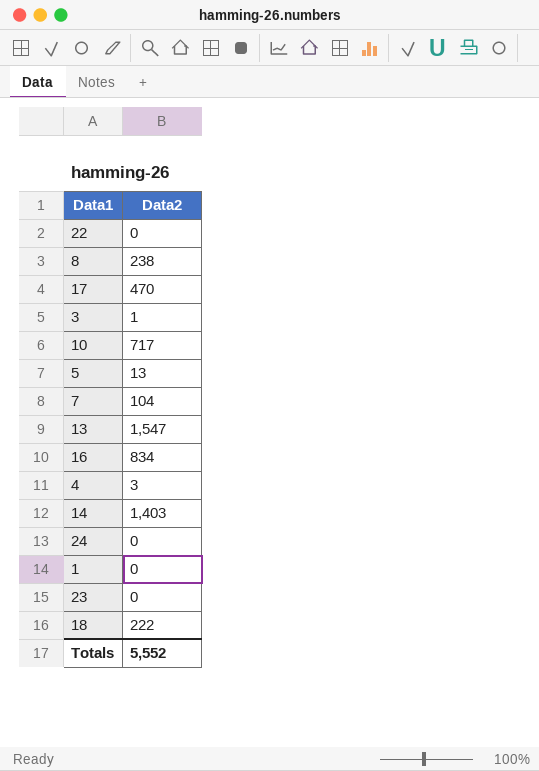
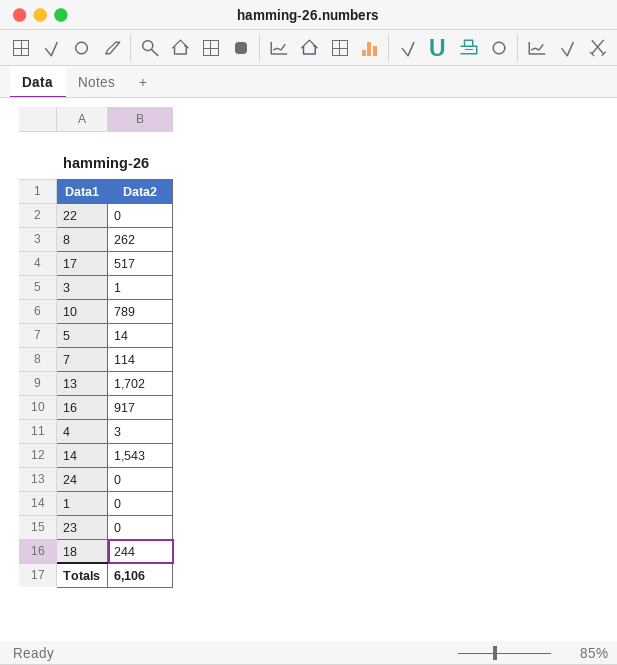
8 | Data2: 238 -> 262
17 | Data2: 470 -> 517
10 | Data2: 717 -> 789
5 | Data2: 13 -> 14
7 | Data2: 104 -> 114
13 | Data2: 1,547 -> 1,702
16 | Data2: 834 -> 917
14 | Data2: 1,403 -> 1,543
18 | Data2: 222 -> 244
Totals | Data2: 5,552 -> 6,106

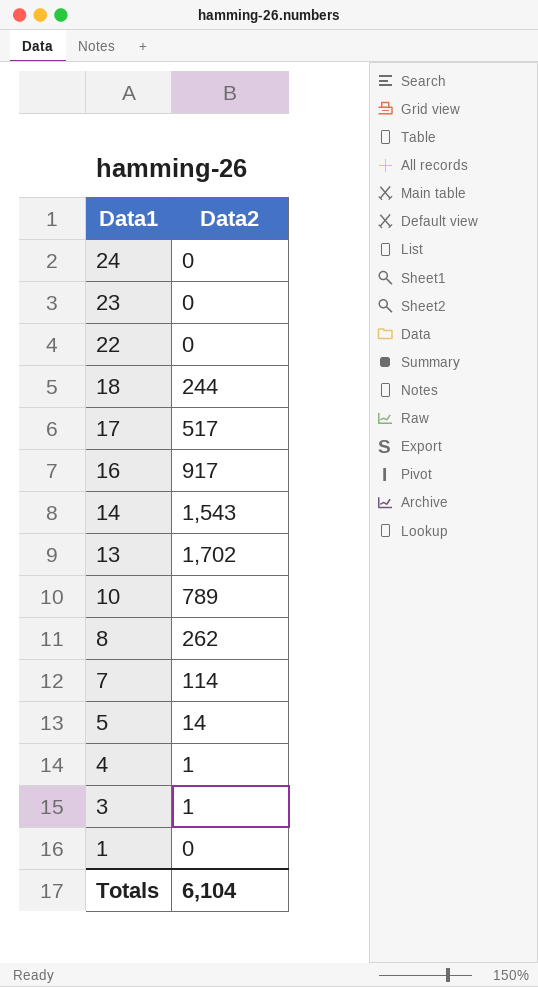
row order: none -> Data1 descending
4 | Data2: 3 -> 1
Totals | Data2: 6,106 -> 6,104

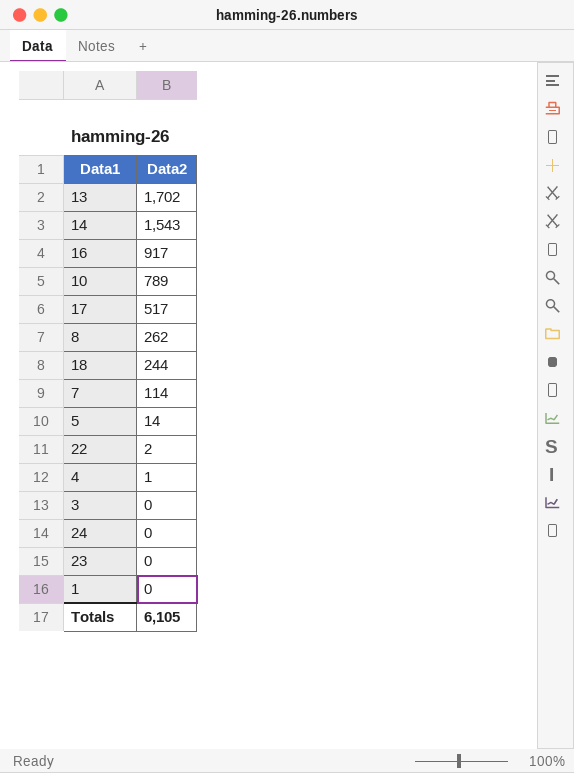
row order: Data1 descending -> Data2 descending
22 | Data2: 0 -> 2
3 | Data2: 1 -> 0
Totals | Data2: 6,104 -> 6,105

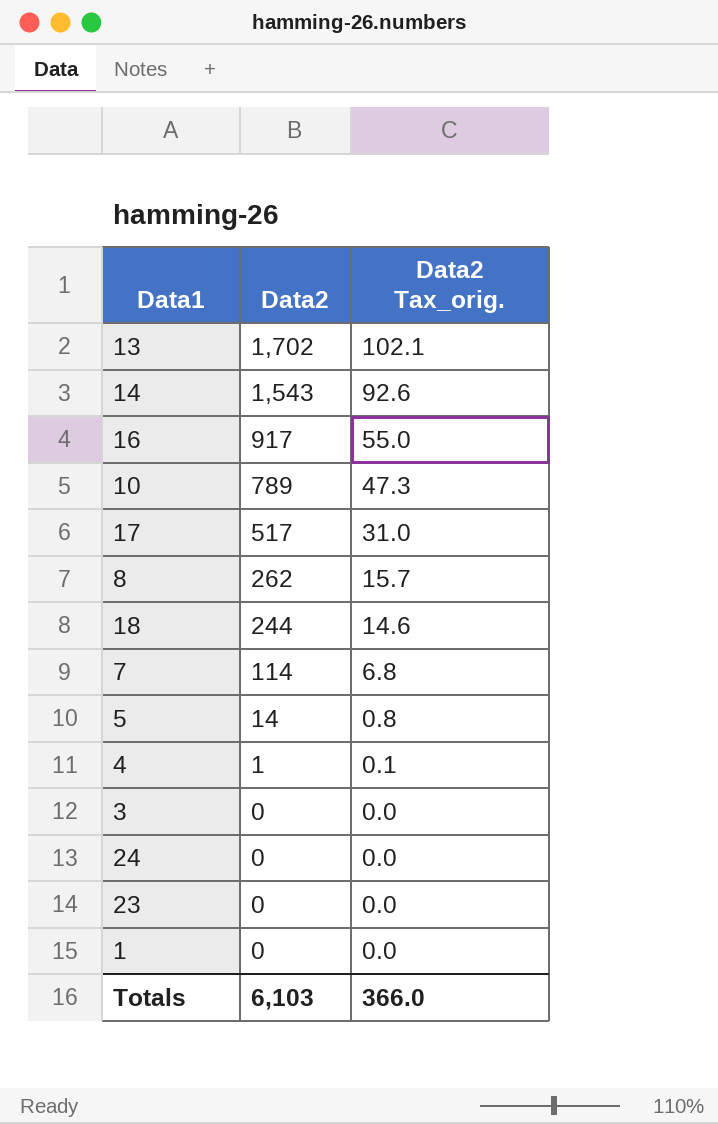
column Data2 Tax_orig. | formula: none -> [Data2] * 0.06
row 22: 2 -> none
Totals | Data2: 6,105 -> 6,103

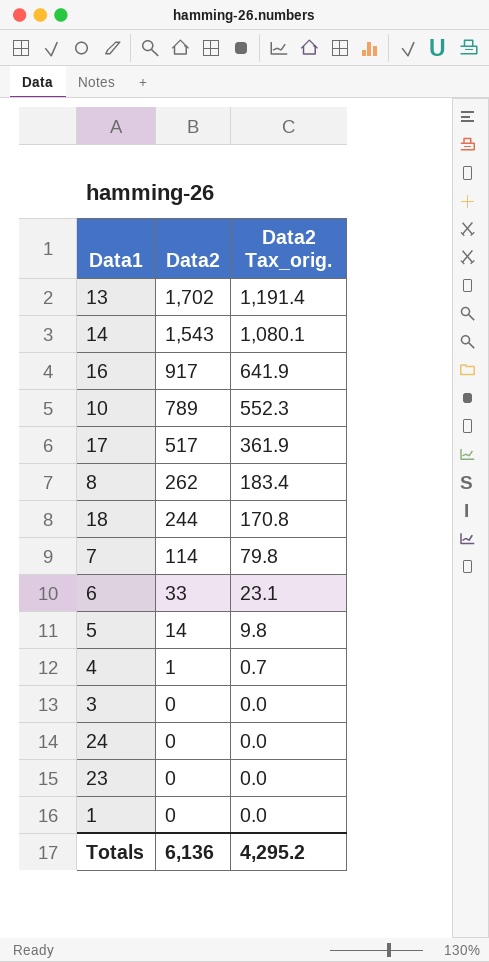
column Data2 Tax_orig. | formula: [Data2] * 0.06 -> [Data2] * 0.7
row 6: none -> 33 | 23.1
Totals | Data2: 6,103 -> 6,136
Totals | Data2 Tax_orig.: 366.0 -> 4,295.2

